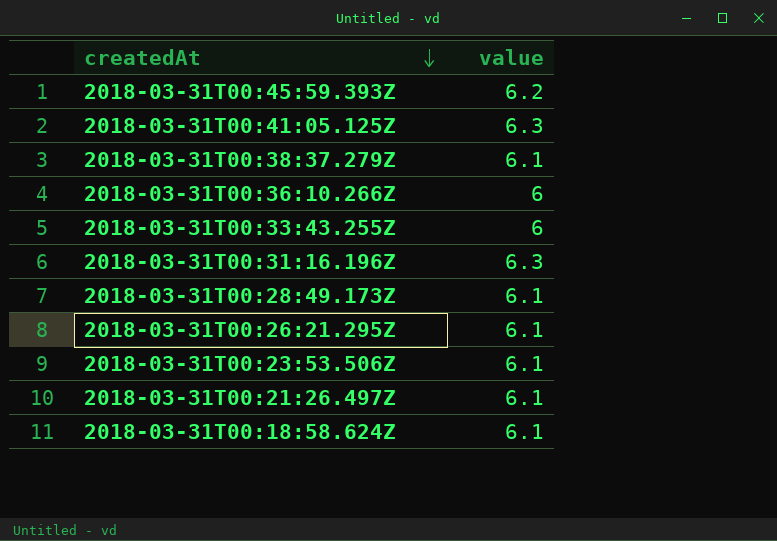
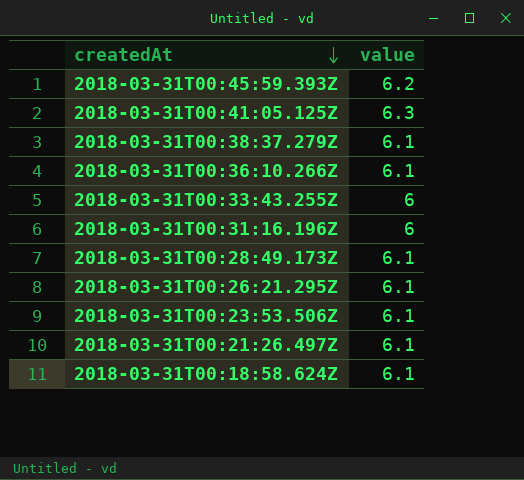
2018-03-31T00:36:10.266Z | value: 6 -> 6.1
2018-03-31T00:31:16.196Z | value: 6.3 -> 6

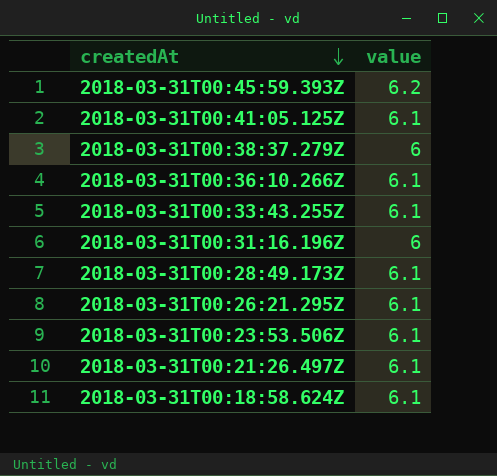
2018-03-31T00:41:05.125Z | value: 6.3 -> 6.1
2018-03-31T00:38:37.279Z | value: 6.1 -> 6
2018-03-31T00:33:43.255Z | value: 6 -> 6.1

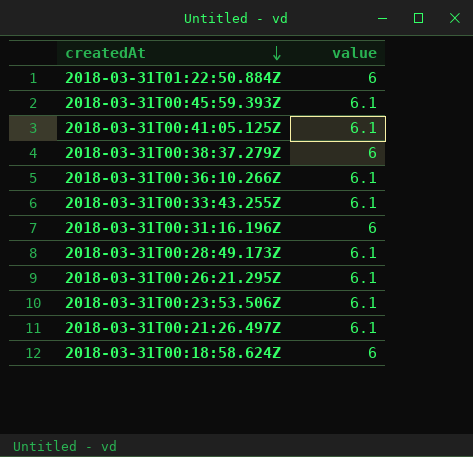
row 2018-03-31T01:22:50.884Z: none -> 6
2018-03-31T00:45:59.393Z | value: 6.2 -> 6.1
2018-03-31T00:18:58.624Z | value: 6.1 -> 6

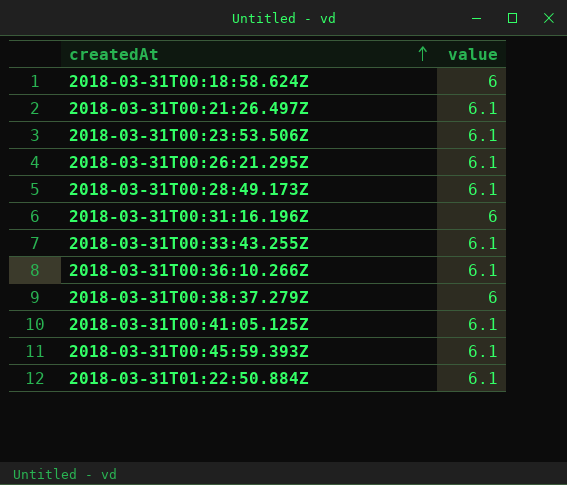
row order: createdAt descending -> createdAt ascending
2018-03-31T01:22:50.884Z | value: 6 -> 6.1

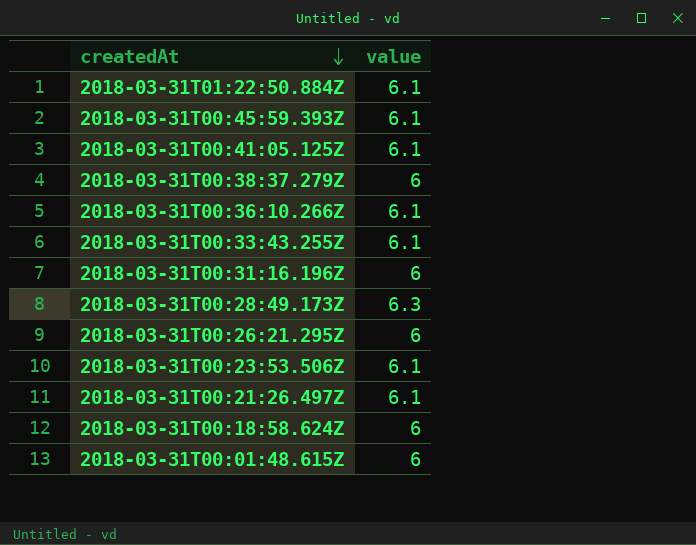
row order: createdAt ascending -> createdAt descending
2018-03-31T00:28:49.173Z | value: 6.1 -> 6.3
2018-03-31T00:26:21.295Z | value: 6.1 -> 6
row 2018-03-31T00:01:48.615Z: none -> 6

